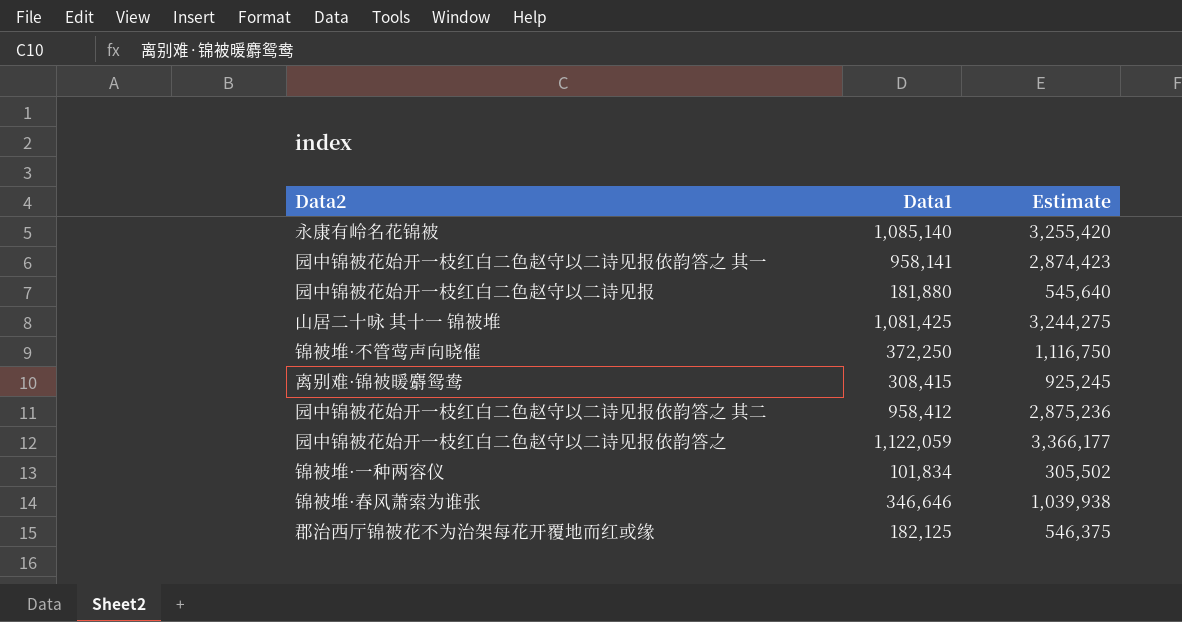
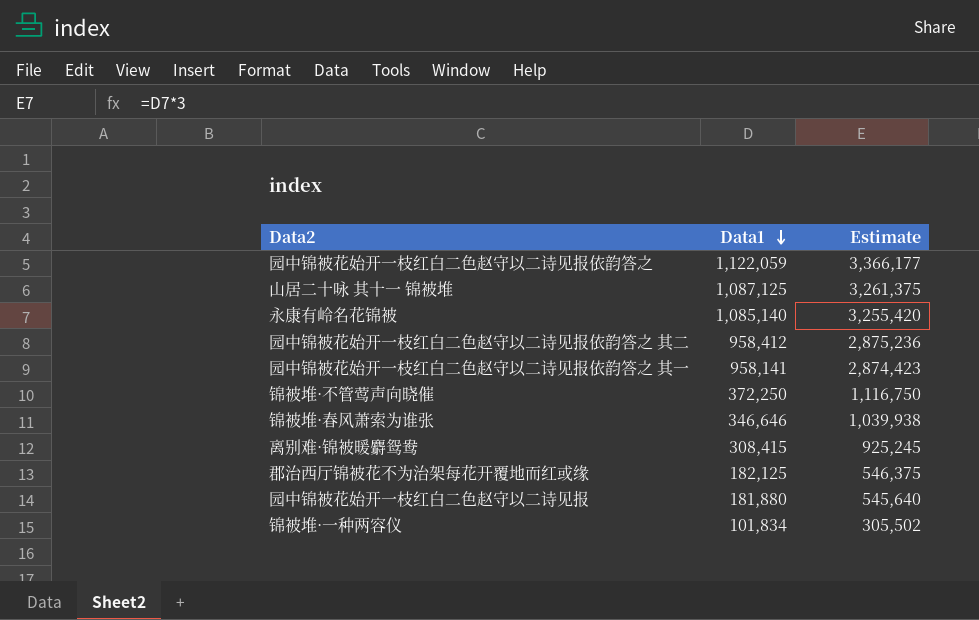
row order: none -> Data1 descending
山居二十咏 其十一 锦被堆 | Data1: 1,081,425 -> 1,087,125
山居二十咏 其十一 锦被堆 | Estimate: 3,244,275 -> 3,261,375

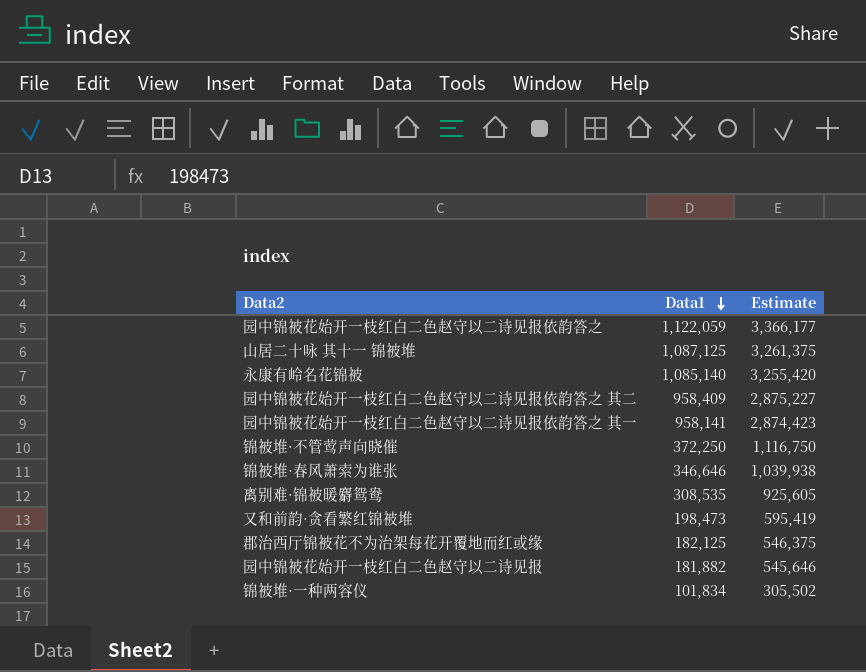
园中锦被花始开一枝红白二色赵守以二诗见报依韵答之 其二 | Data1: 958,412 -> 958,409
园中锦被花始开一枝红白二色赵守以二诗见报依韵答之 其二 | Estimate: 2,875,236 -> 2,875,227
离别难·锦被暖麝鸳鸯 | Data1: 308,415 -> 308,535
离别难·锦被暖麝鸳鸯 | Estimate: 925,245 -> 925,605
row 又和前韵·贪看繁红锦被堆: none -> 198,473 | 595,419
园中锦被花始开一枝红白二色赵守以二诗见报 | Data1: 181,880 -> 181,882
园中锦被花始开一枝红白二色赵守以二诗见报 | Estimate: 545,640 -> 545,646

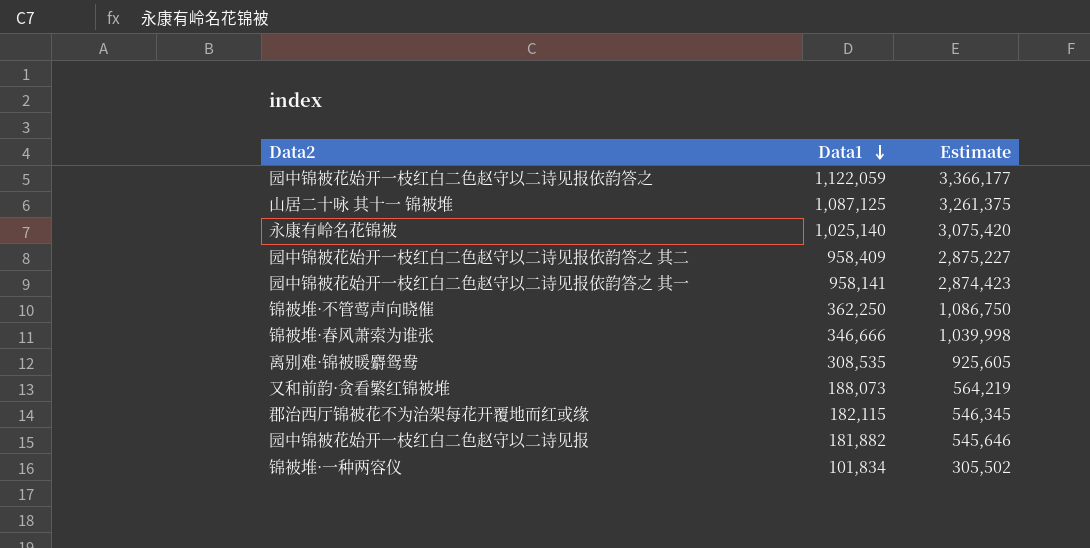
永康有岭名花锦被 | Data1: 1,085,140 -> 1,025,140
永康有岭名花锦被 | Estimate: 3,255,420 -> 3,075,420
锦被堆·不管莺声向晓催 | Data1: 372,250 -> 362,250
锦被堆·不管莺声向晓催 | Estimate: 1,116,750 -> 1,086,750
锦被堆·春风萧索为谁张 | Data1: 346,646 -> 346,666
锦被堆·春风萧索为谁张 | Estimate: 1,039,938 -> 1,039,998
又和前韵·贪看繁红锦被堆 | Data1: 198,473 -> 188,073
又和前韵·贪看繁红锦被堆 | Estimate: 595,419 -> 564,219
郡治西厅锦被花不为治架每花开覆地而红或缘 | Data1: 182,125 -> 182,115
郡治西厅锦被花不为治架每花开覆地而红或缘 | Estimate: 546,375 -> 546,345

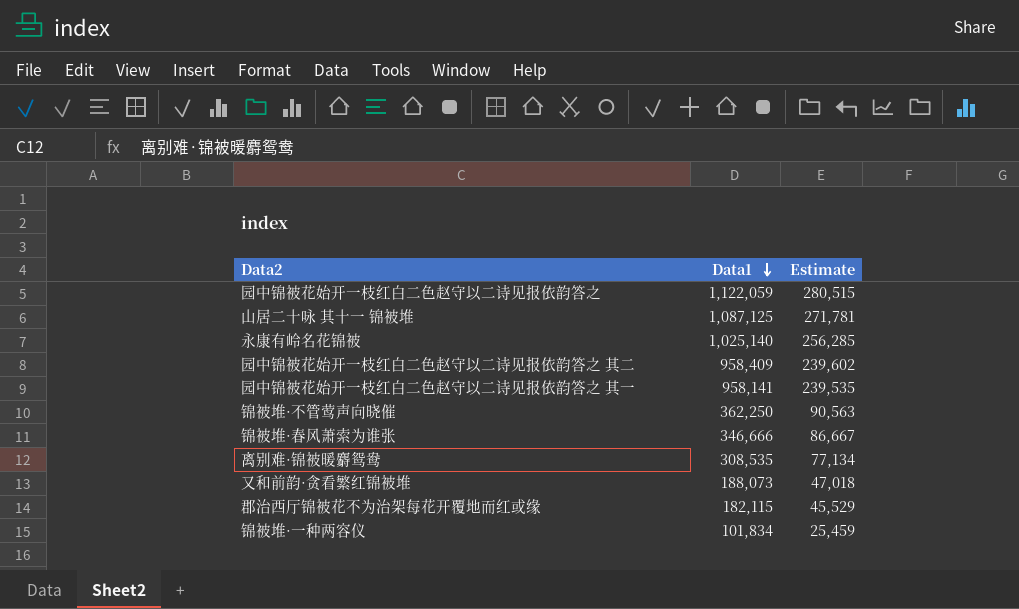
column Estimate | formula: [Data1] * 3 -> [Data1] * 0.25
row 园中锦被花始开一枝红白二色赵守以二诗见报: 181,882 | 545,646 -> none

